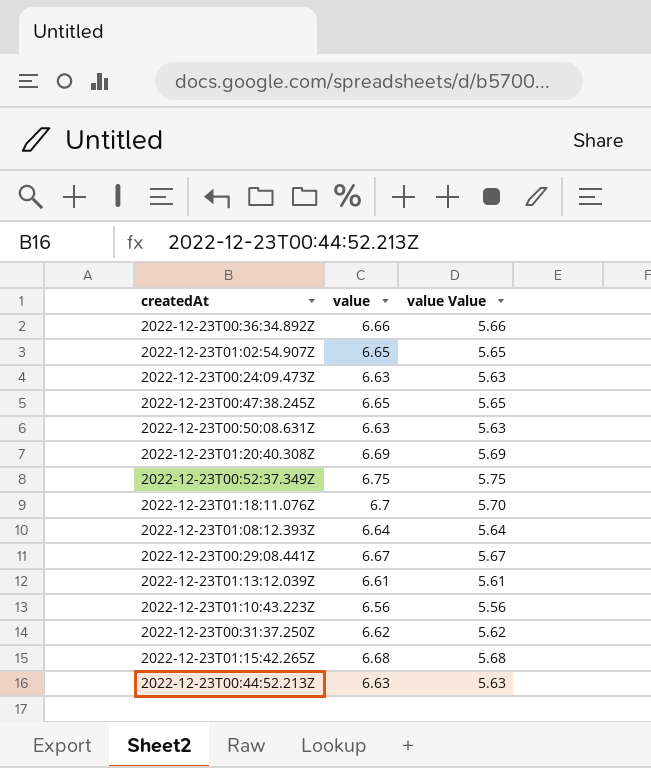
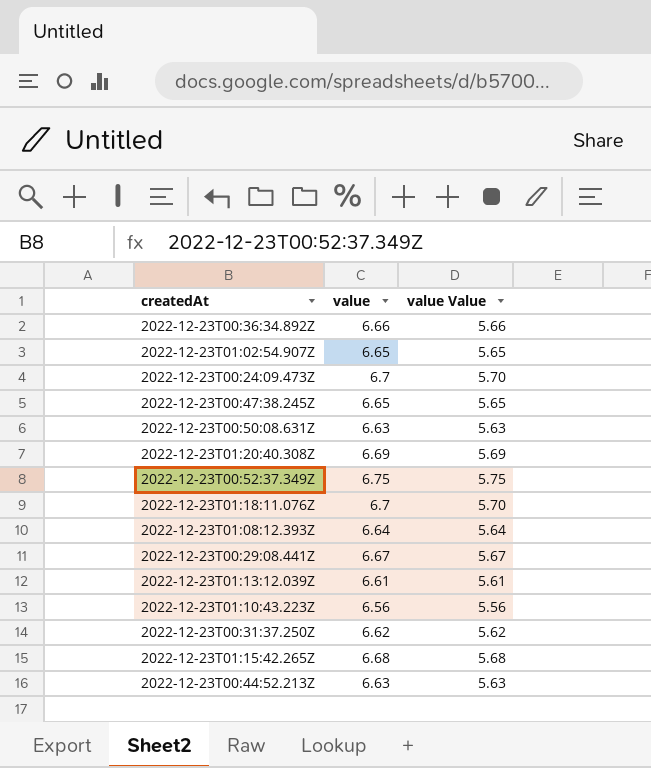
2022-12-23T00:24:09.473Z | value: 6.63 -> 6.7
2022-12-23T00:24:09.473Z | value Value: 5.63 -> 5.70

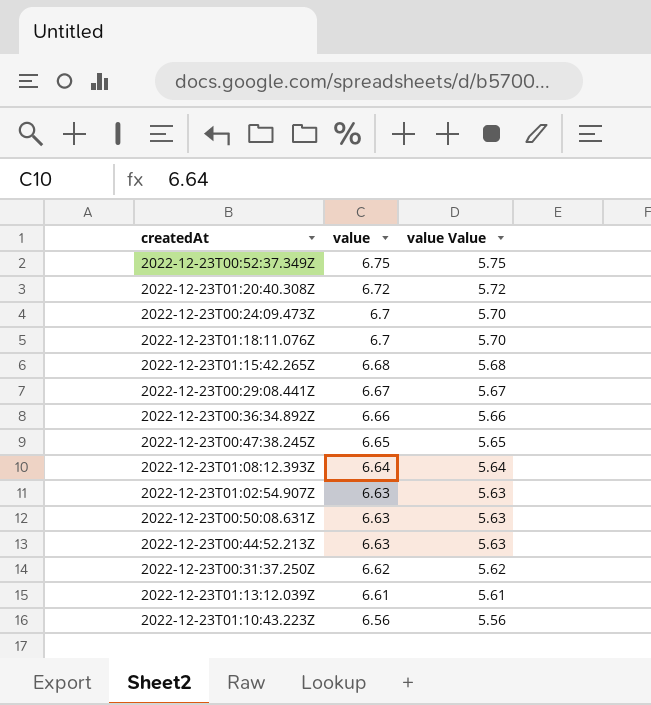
row order: none -> value descending
2022-12-23T01:20:40.308Z | value: 6.69 -> 6.72
2022-12-23T01:20:40.308Z | value Value: 5.69 -> 5.72
2022-12-23T01:02:54.907Z | value: 6.65 -> 6.63
2022-12-23T01:02:54.907Z | value Value: 5.65 -> 5.63

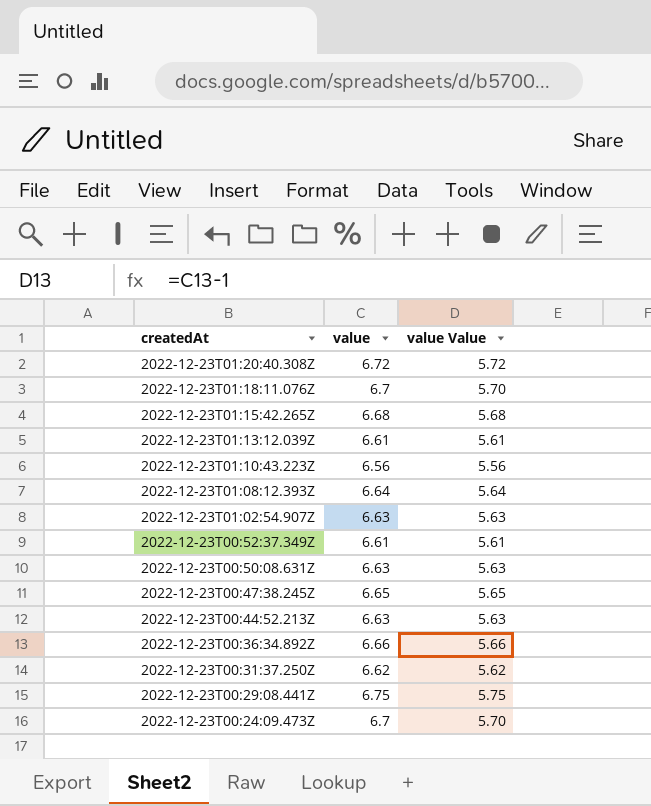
row order: value descending -> createdAt descending
2022-12-23T00:52:37.349Z | value: 6.75 -> 6.61
2022-12-23T00:52:37.349Z | value Value: 5.75 -> 5.61
2022-12-23T00:29:08.441Z | value: 6.67 -> 6.75
2022-12-23T00:29:08.441Z | value Value: 5.67 -> 5.75

